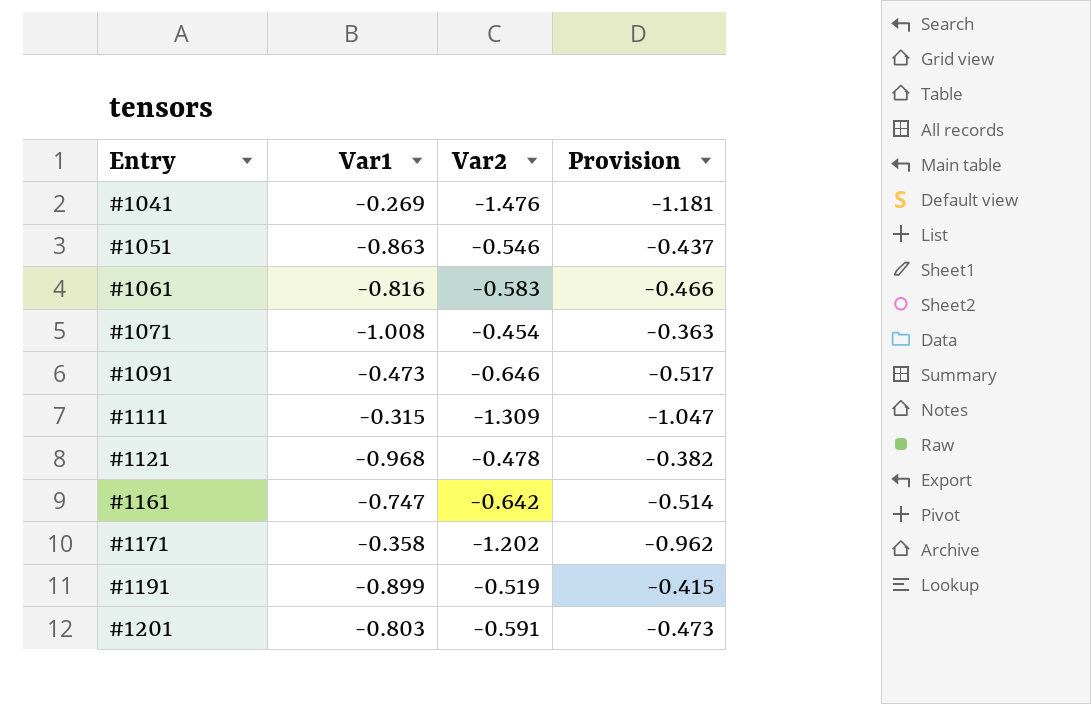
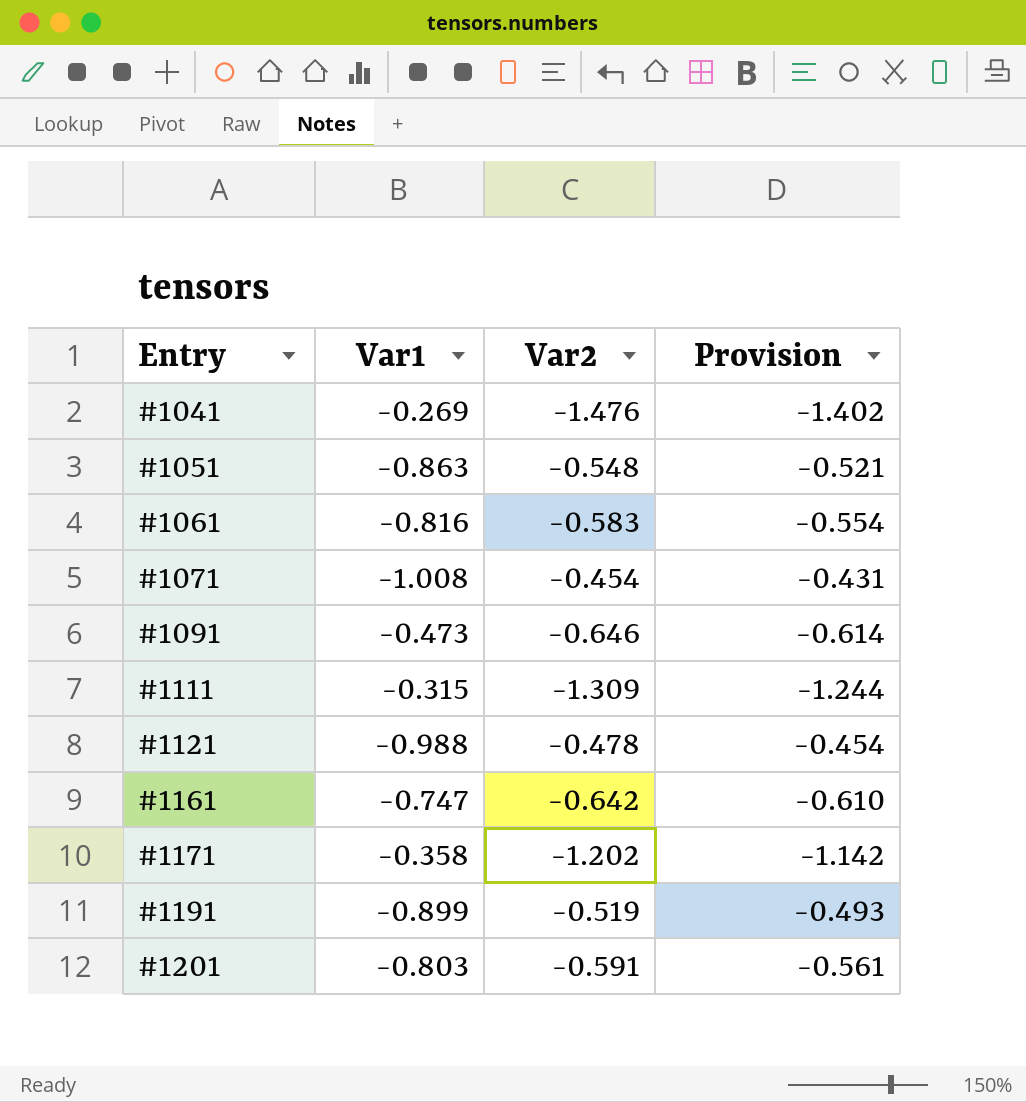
column Provision | formula: [Var2] * 0.8 -> [Var2] * 0.95
#1051 | Var2: -0.546 -> -0.548
#1121 | Var1: -0.968 -> -0.988

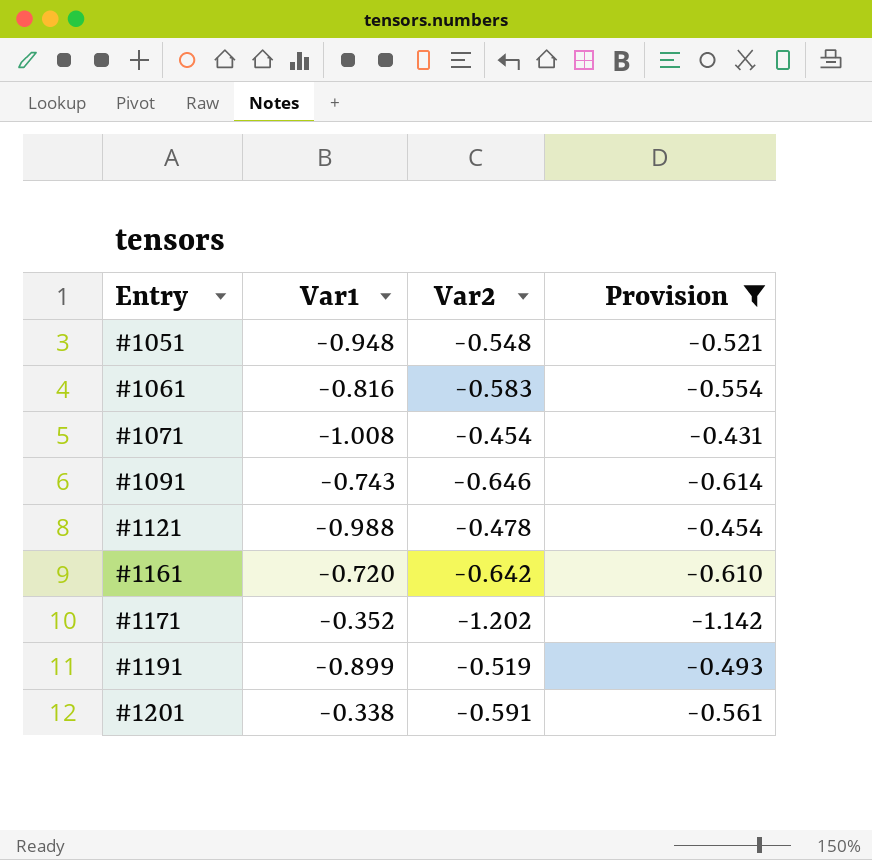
filter: none -> Provision >= -1.142
#1051 | Var1: -0.863 -> -0.948
#1091 | Var1: -0.473 -> -0.743
#1161 | Var1: -0.747 -> -0.720
#1171 | Var1: -0.358 -> -0.352
#1201 | Var1: -0.803 -> -0.338

